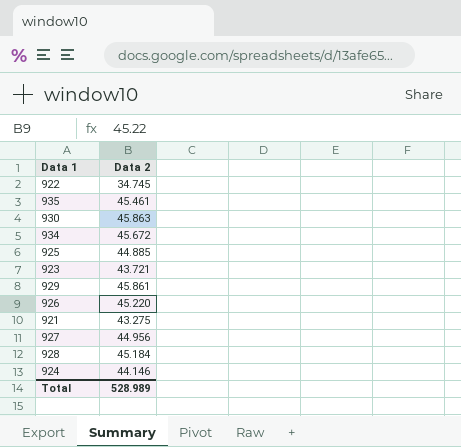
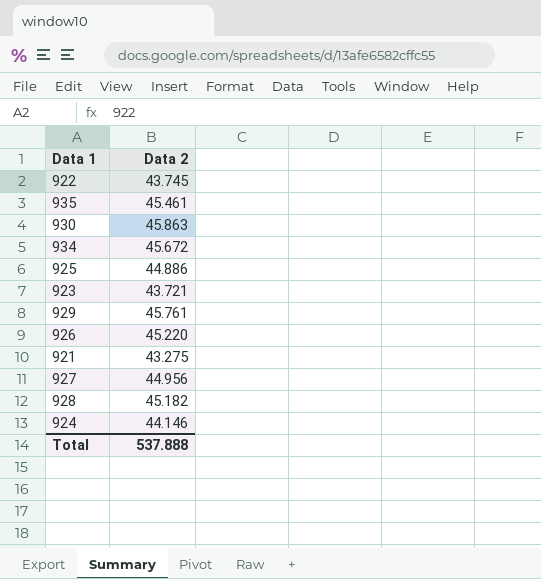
922 | Data 2: 34.745 -> 43.745
925 | Data 2: 44.885 -> 44.886
929 | Data 2: 45.861 -> 45.761
928 | Data 2: 45.184 -> 45.182
Total | Data 2: 528.989 -> 537.888

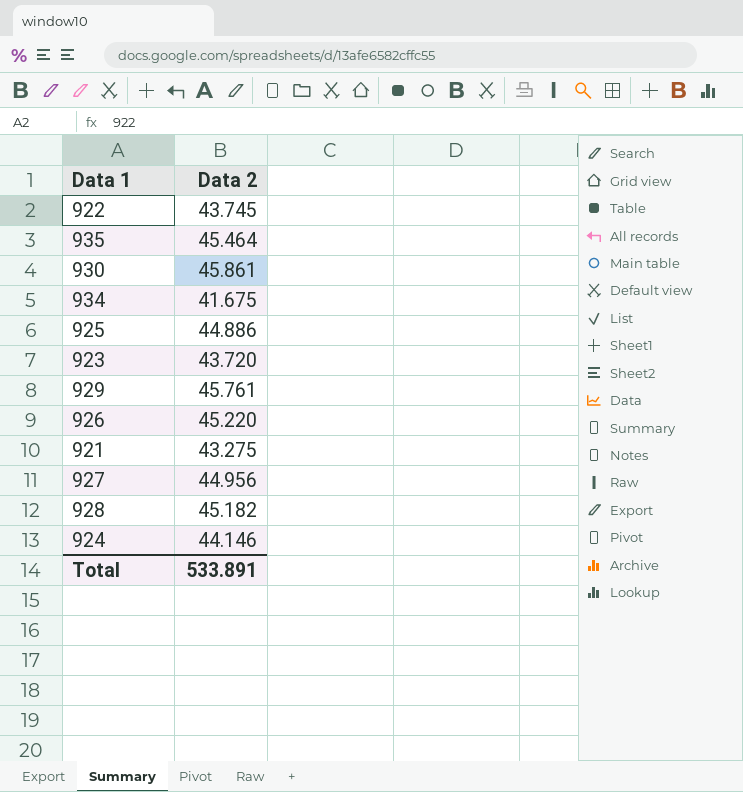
935 | Data 2: 45.461 -> 45.464
930 | Data 2: 45.863 -> 45.861
934 | Data 2: 45.672 -> 41.675
923 | Data 2: 43.721 -> 43.720
Total | Data 2: 537.888 -> 533.891

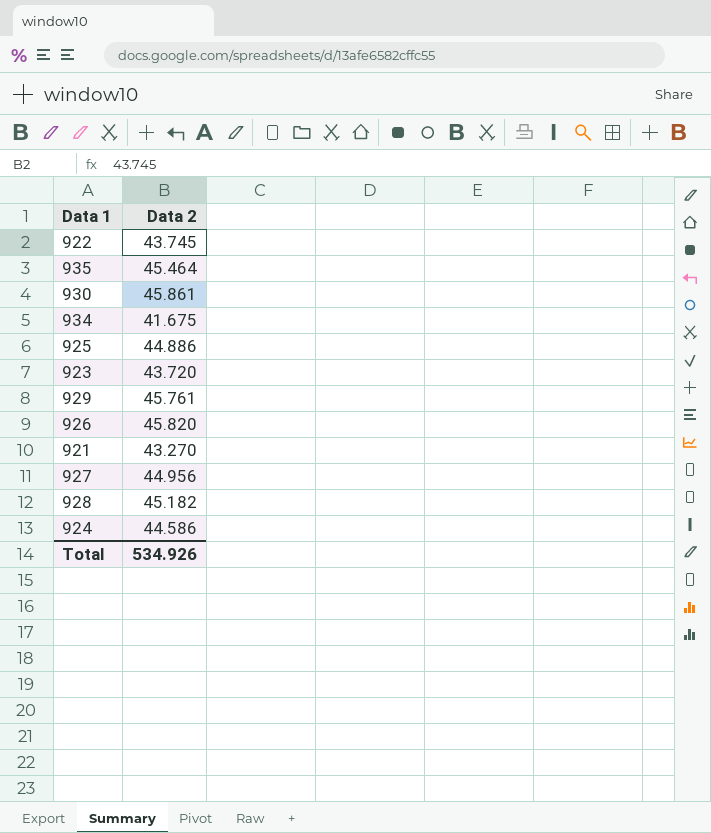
926 | Data 2: 45.220 -> 45.820
921 | Data 2: 43.275 -> 43.270
924 | Data 2: 44.146 -> 44.586
Total | Data 2: 533.891 -> 534.926

